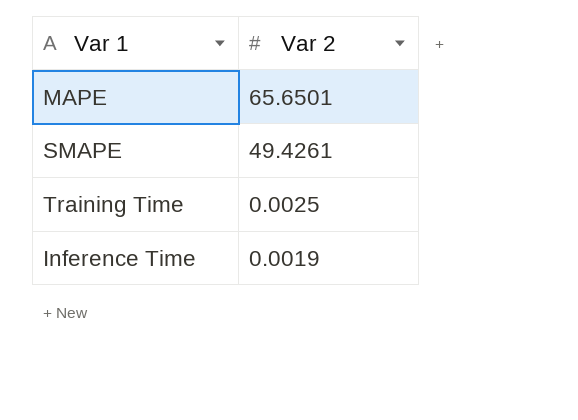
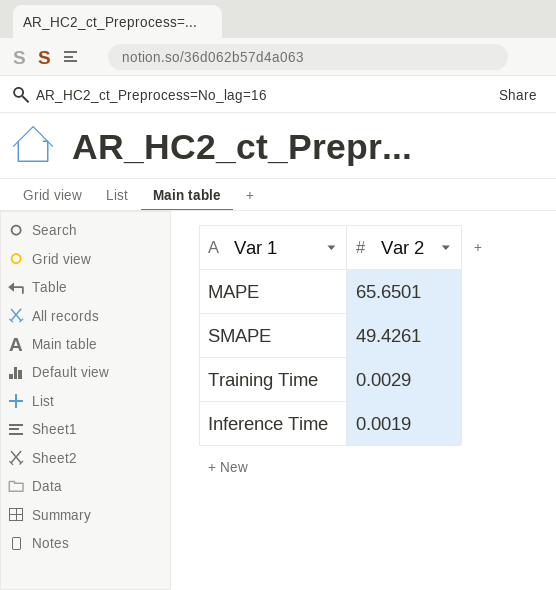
Training Time | Var 2: 0.0025 -> 0.0029

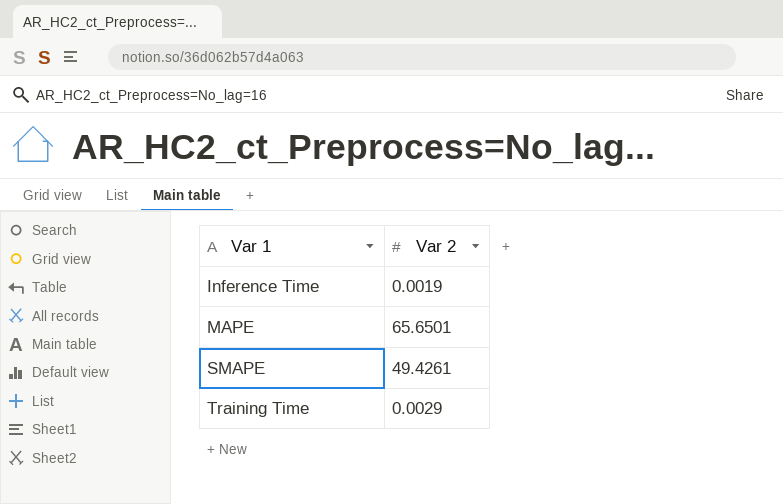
row order: Var 2 descending -> Var 1 ascending

